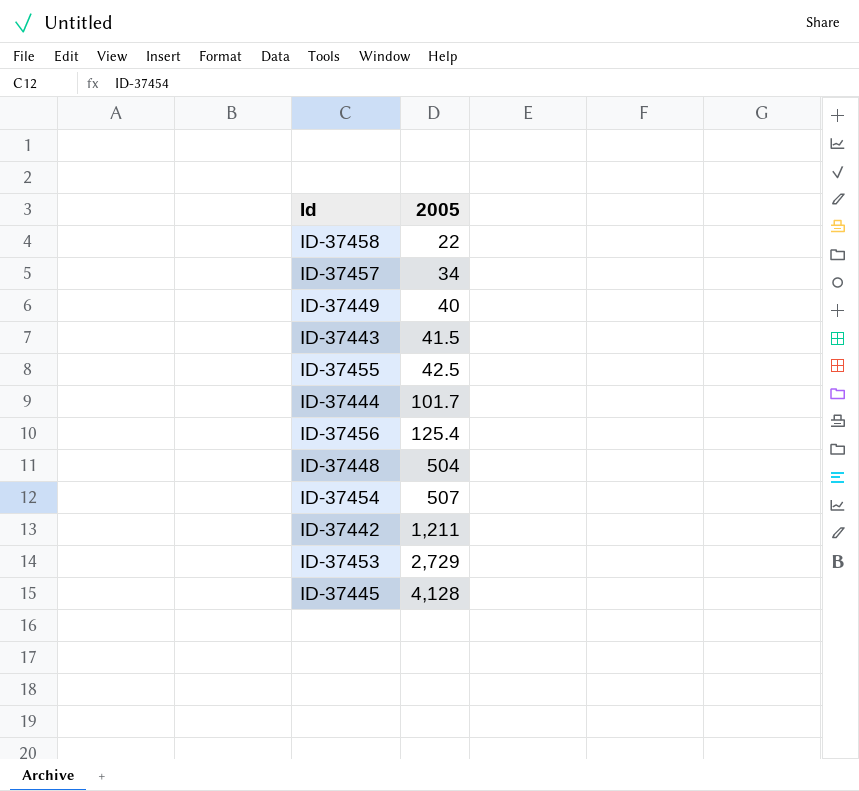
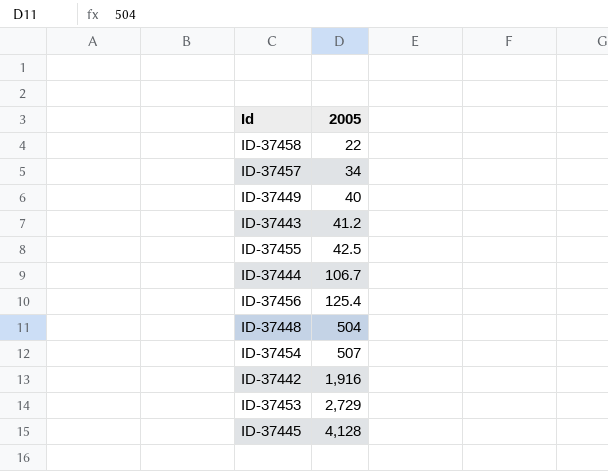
ID-37443 | 2005: 41.5 -> 41.2
ID-37444 | 2005: 101.7 -> 106.7
ID-37442 | 2005: 1,211 -> 1,916

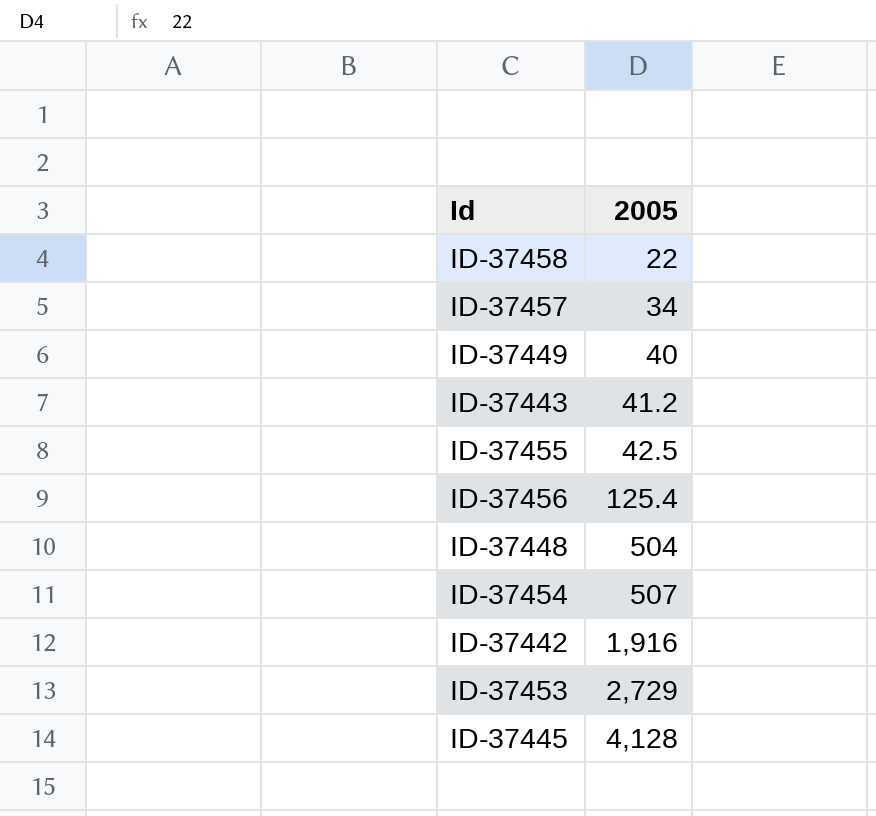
row ID-37444: 106.7 -> none

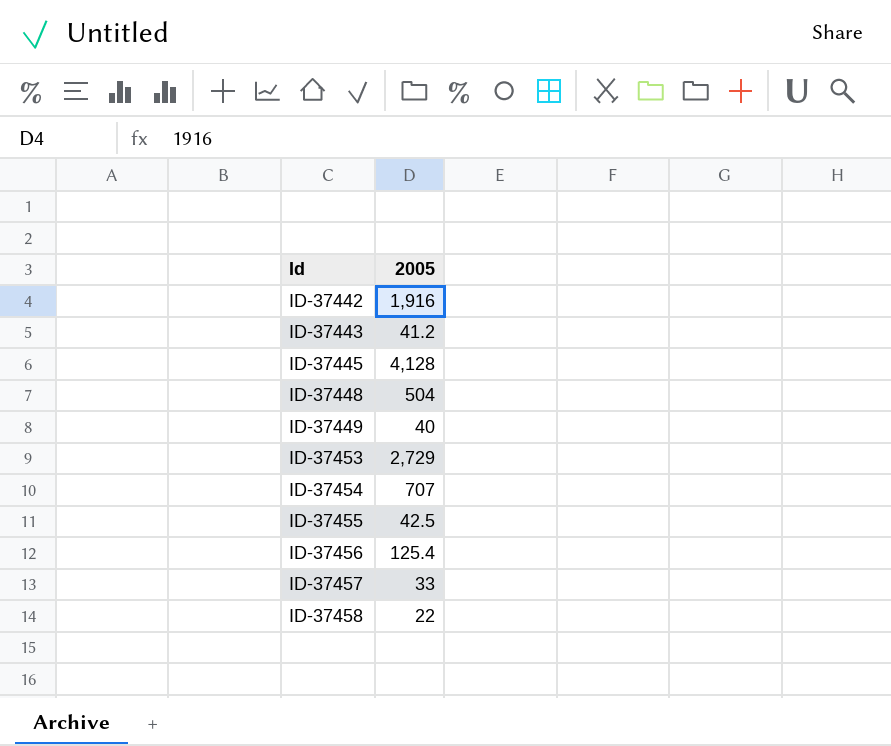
row order: 2005 ascending -> Id ascending
ID-37454 | 2005: 507 -> 707
ID-37457 | 2005: 34 -> 33

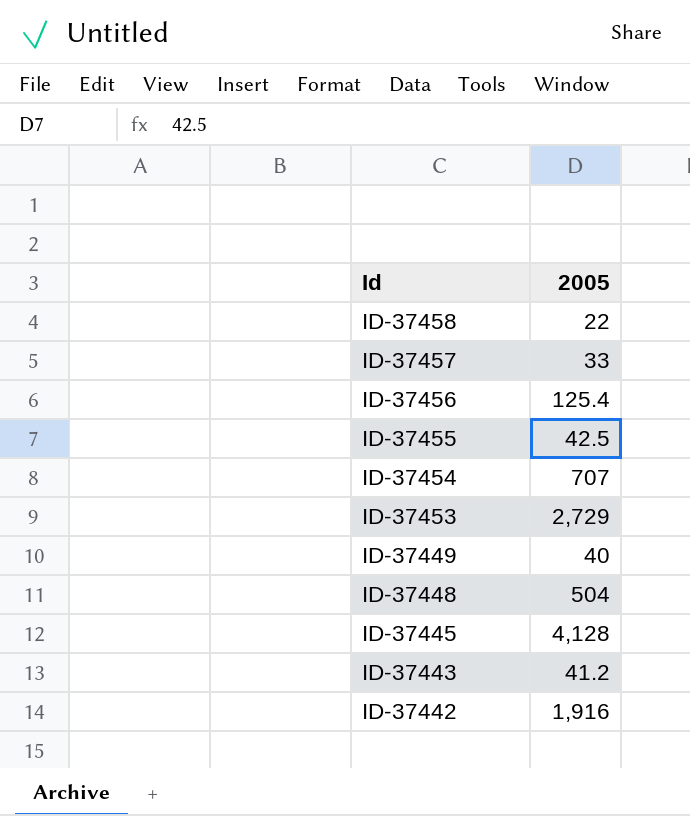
row order: Id ascending -> Id descending

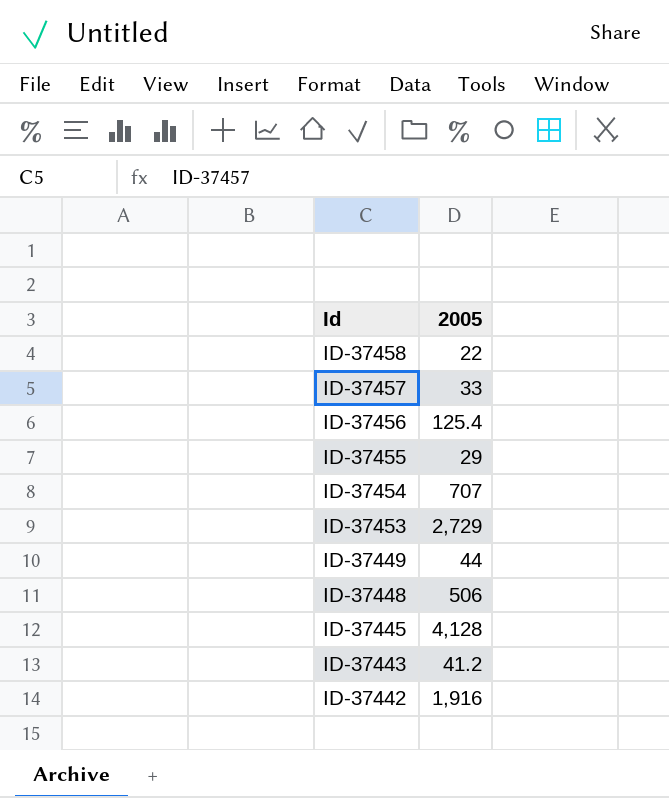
ID-37455 | 2005: 42.5 -> 29
ID-37449 | 2005: 40 -> 44
ID-37448 | 2005: 504 -> 506

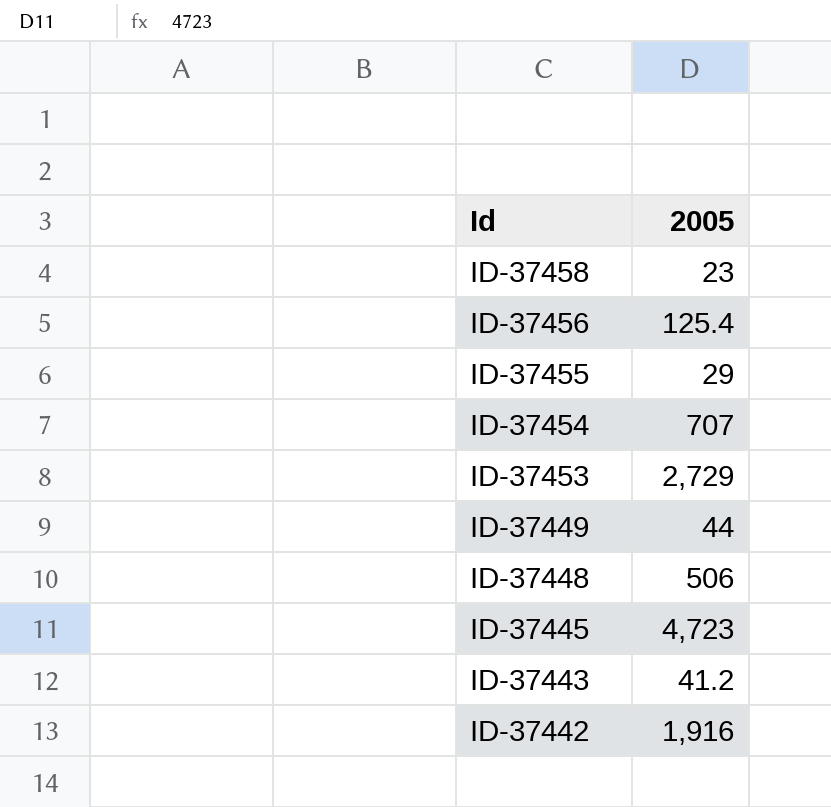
row ID-37457: 33 -> none
ID-37458 | 2005: 22 -> 23
ID-37445 | 2005: 4,128 -> 4,723

